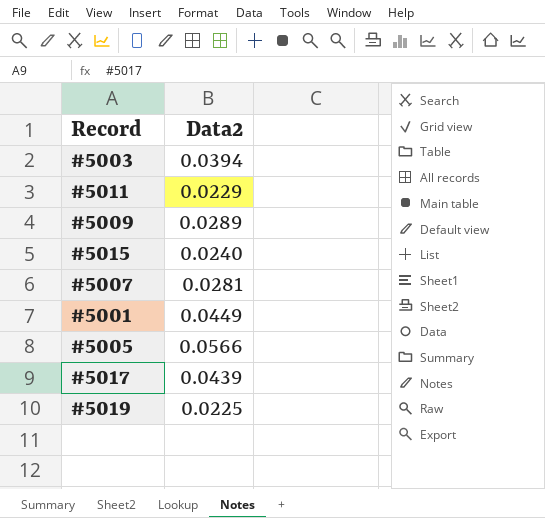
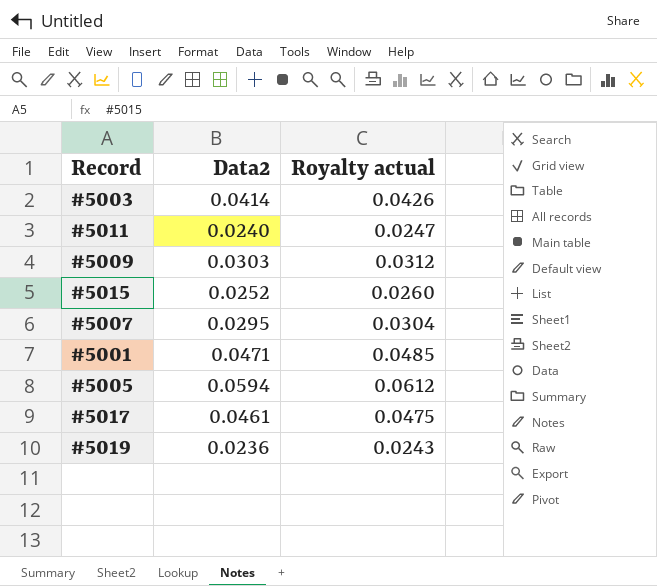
column Royalty actual | formula: none -> [Data2] * 1.03
#5003 | Data2: 0.0394 -> 0.0414
#5011 | Data2: 0.0229 -> 0.0240
#5009 | Data2: 0.0289 -> 0.0303
#5015 | Data2: 0.0240 -> 0.0252
#5007 | Data2: 0.0281 -> 0.0295
#5001 | Data2: 0.0449 -> 0.0471
#5005 | Data2: 0.0566 -> 0.0594
#5017 | Data2: 0.0439 -> 0.0461
#5019 | Data2: 0.0225 -> 0.0236

